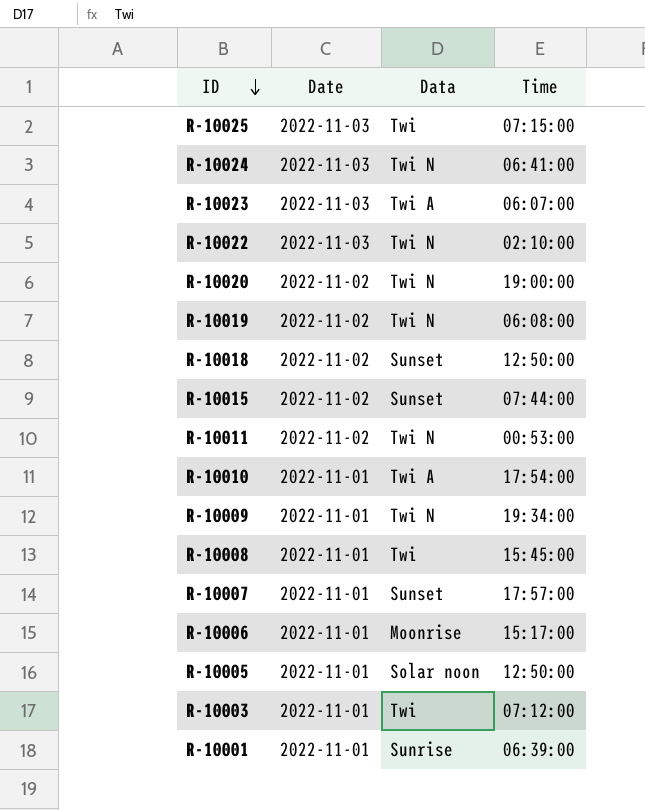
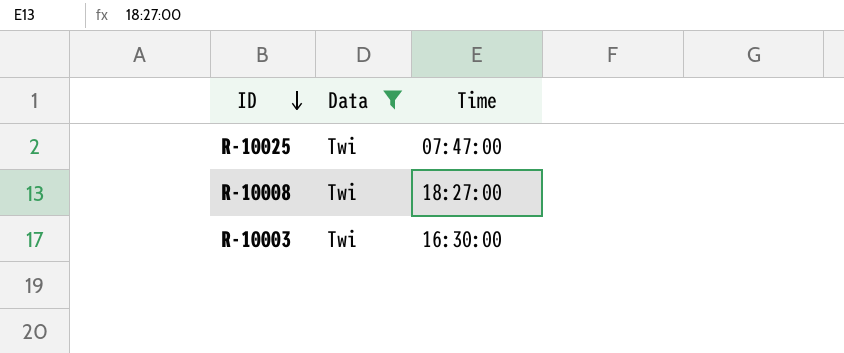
filter: none -> Data = Twi
column Date | position: 2 -> none
R-10025 | Time: 07:15:00 -> 07:47:00
R-10008 | Time: 15:45:00 -> 18:27:00
R-10003 | Time: 07:12:00 -> 16:30:00

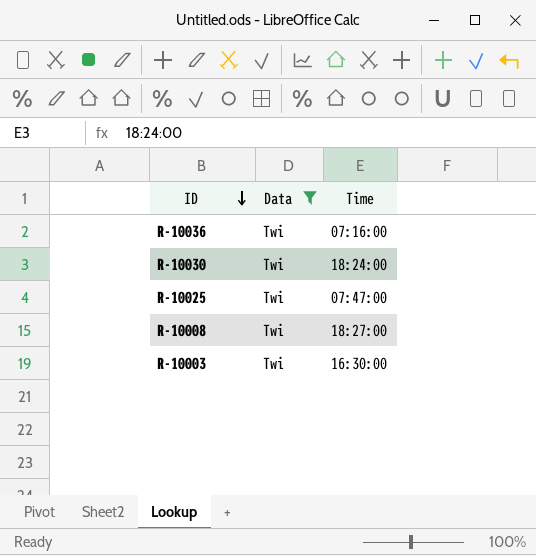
row R-10036: none -> Twi | 07:16:00
row R-10030: none -> Twi | 18:24:00

